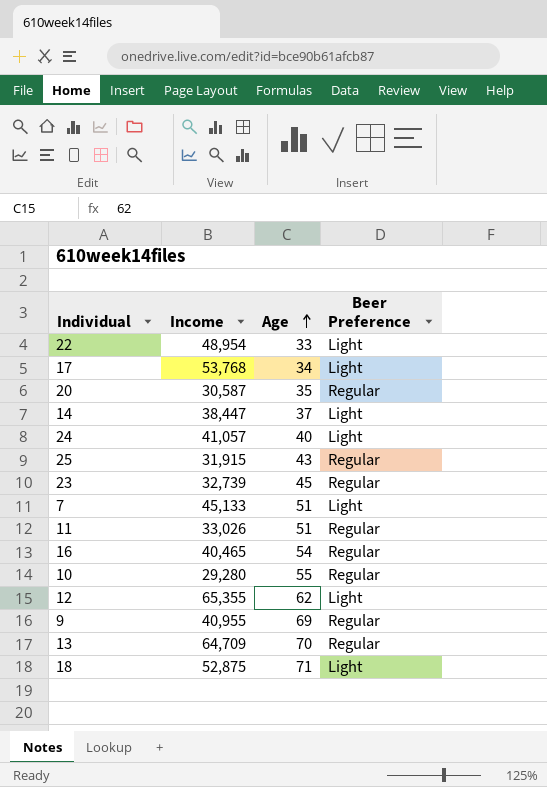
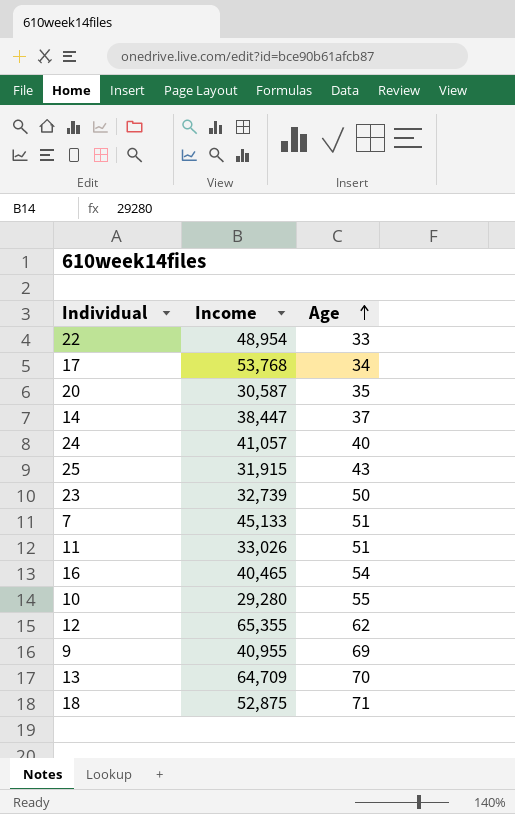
column Beer Preference | position: 4 -> none
23 | Age: 45 -> 50

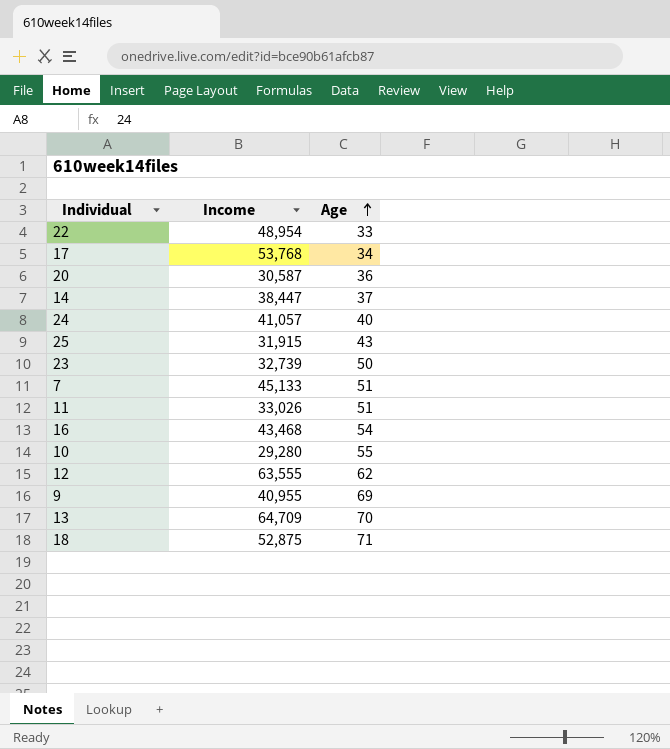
20 | Age: 35 -> 36
16 | Income: 40,465 -> 43,468
12 | Income: 65,355 -> 63,555

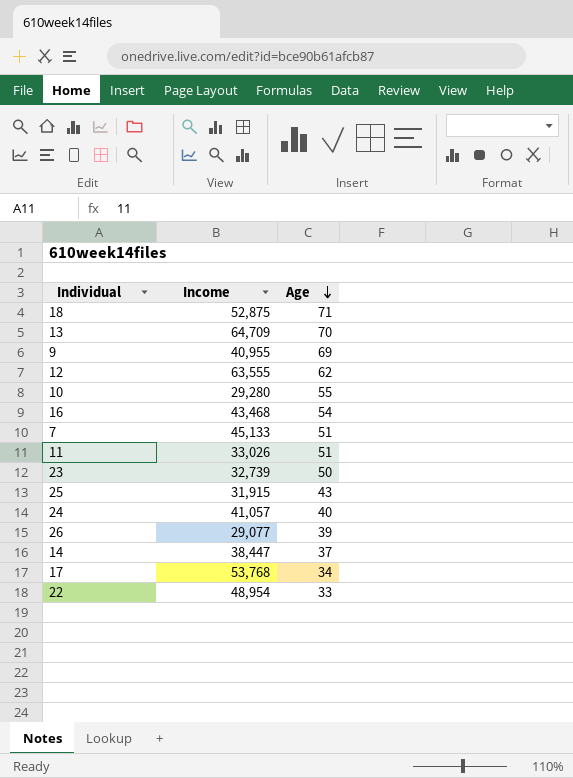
row order: Age ascending -> Age descending
row 20: 30,587 | 36 -> none
row 26: none -> 29,077 | 39

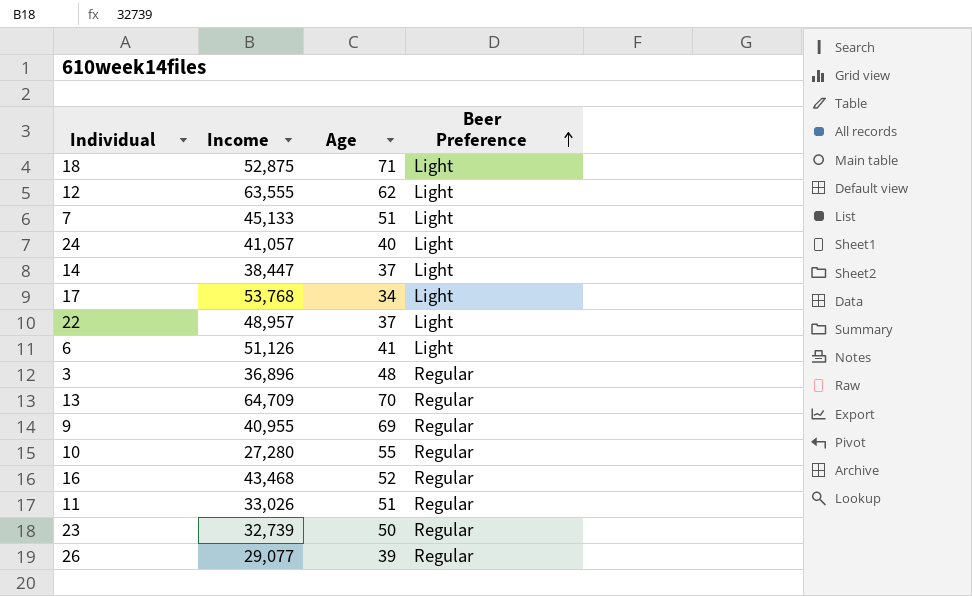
row order: Age descending -> Beer Preference ascending
column Beer Preference | position: none -> 4
row 25: 31,915 | 43 -> none
22 | Income: 48,954 -> 48,957
22 | Age: 33 -> 37
row 6: none -> 51,126 | 41 | Light
row 3: none -> 36,896 | 48 | Regular
10 | Income: 29,280 -> 27,280
16 | Age: 54 -> 52

